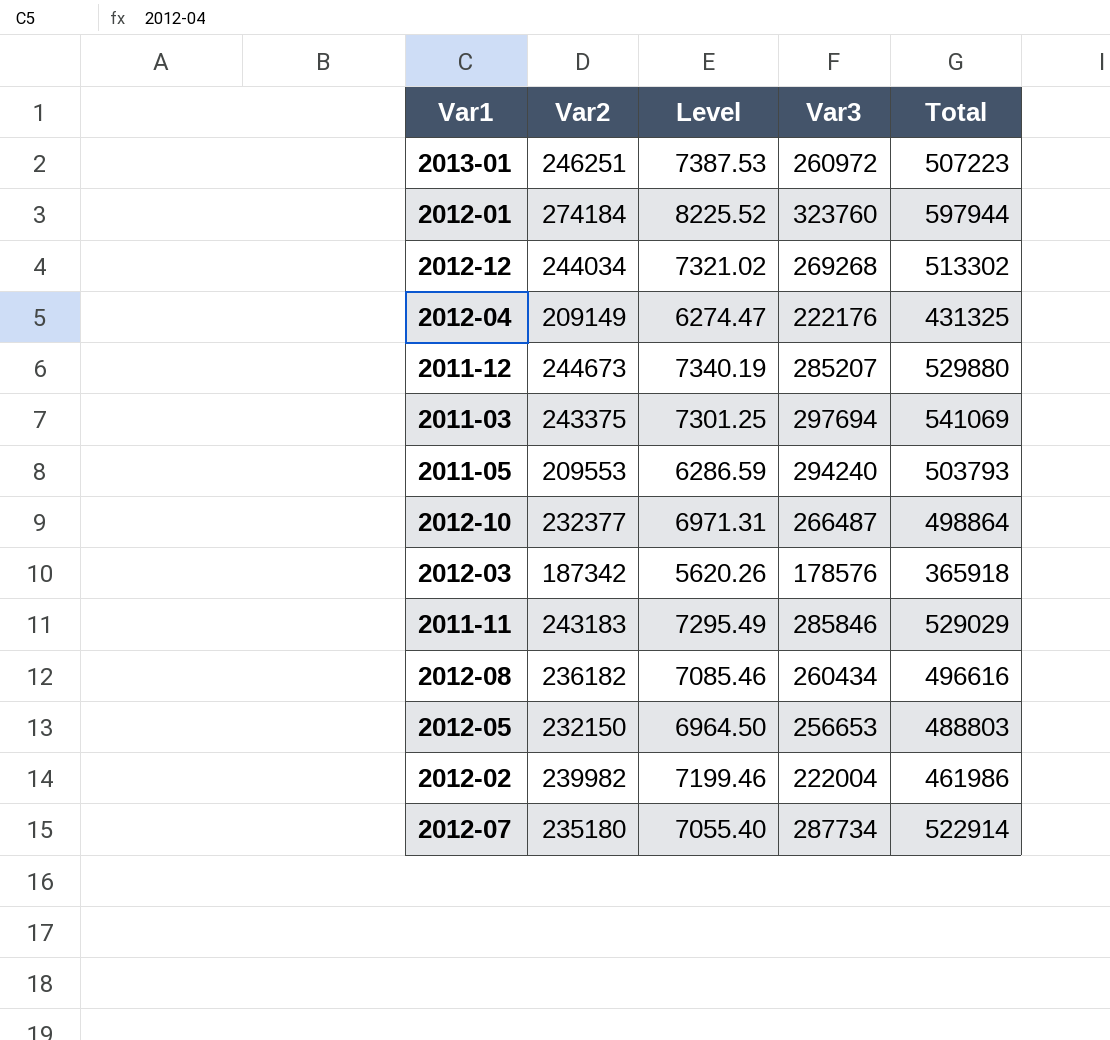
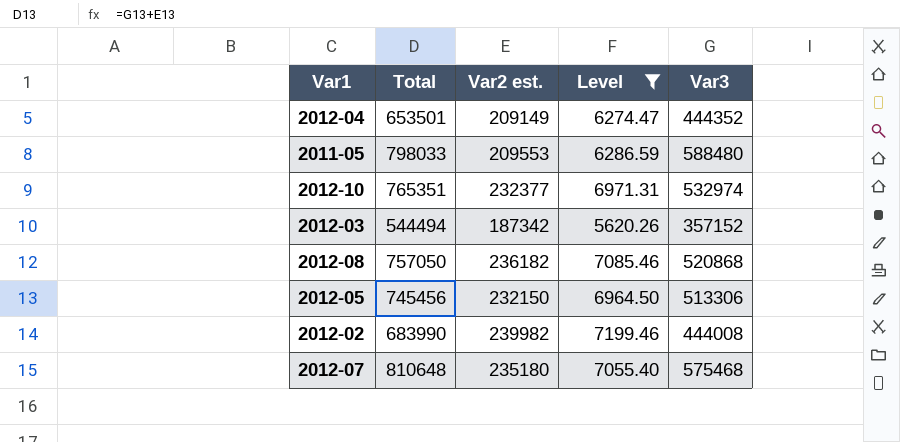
filter: none -> Level <= 7199.46
column Total | position: 5 -> 2
column name: Var2 -> Var2 est.
2012-04 | Total: 431325 -> 653501
2012-04 | Var3: 222176 -> 444352
2011-05 | Total: 503793 -> 798033
2011-05 | Var3: 294240 -> 588480
2012-10 | Total: 498864 -> 765351
2012-10 | Var3: 266487 -> 532974
2012-03 | Total: 365918 -> 544494
2012-03 | Var3: 178576 -> 357152
2012-08 | Total: 496616 -> 757050
2012-08 | Var3: 260434 -> 520868
2012-05 | Total: 488803 -> 745456
2012-05 | Var3: 256653 -> 513306
2012-02 | Total: 461986 -> 683990
2012-02 | Var3: 222004 -> 444008
2012-07 | Total: 522914 -> 810648
2012-07 | Var3: 287734 -> 575468

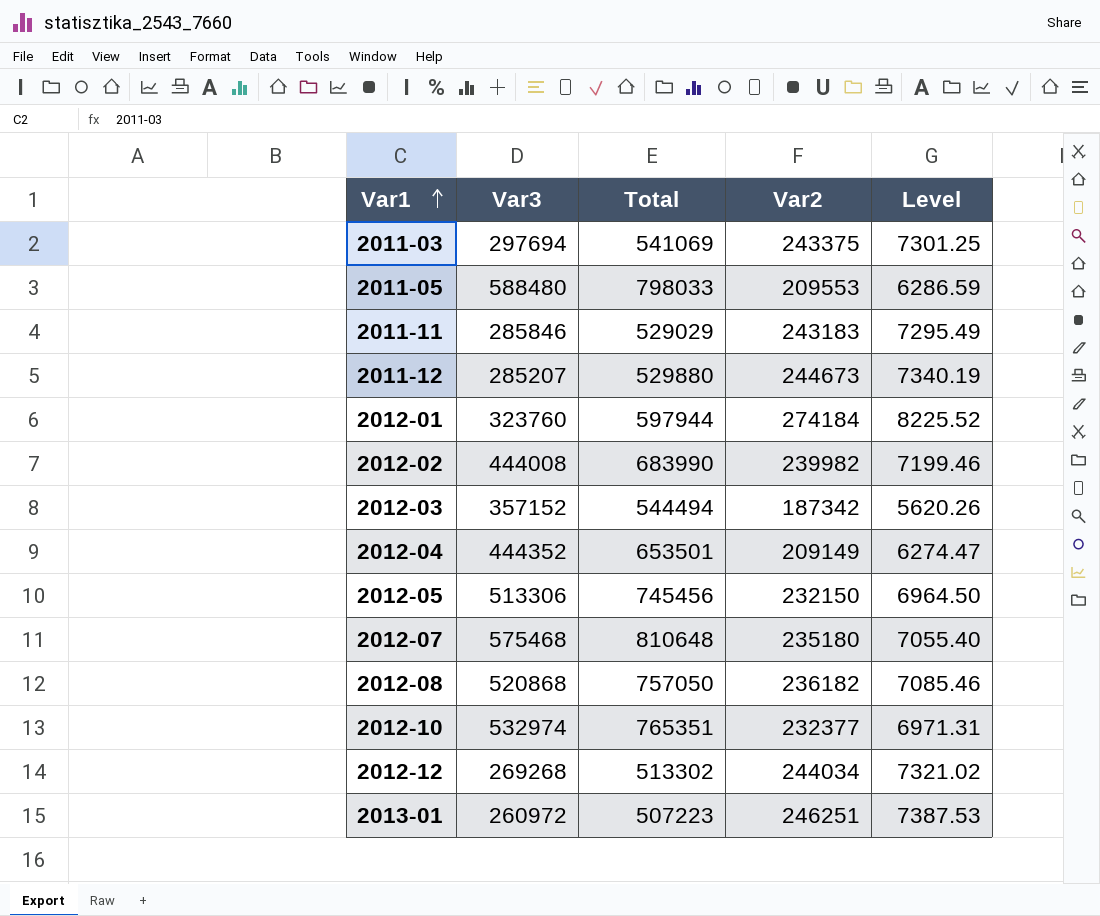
filter: Level <= 7199.46 -> none
row order: none -> Var1 ascending
column Var3 | position: 5 -> 2
column name: Var2 est. -> Var2

